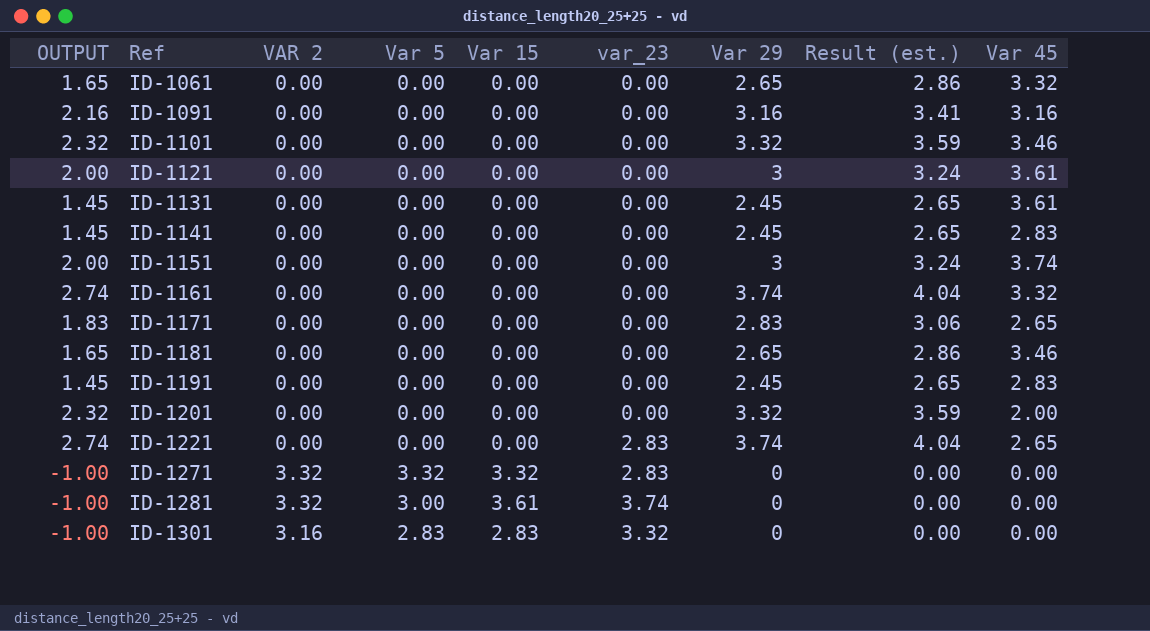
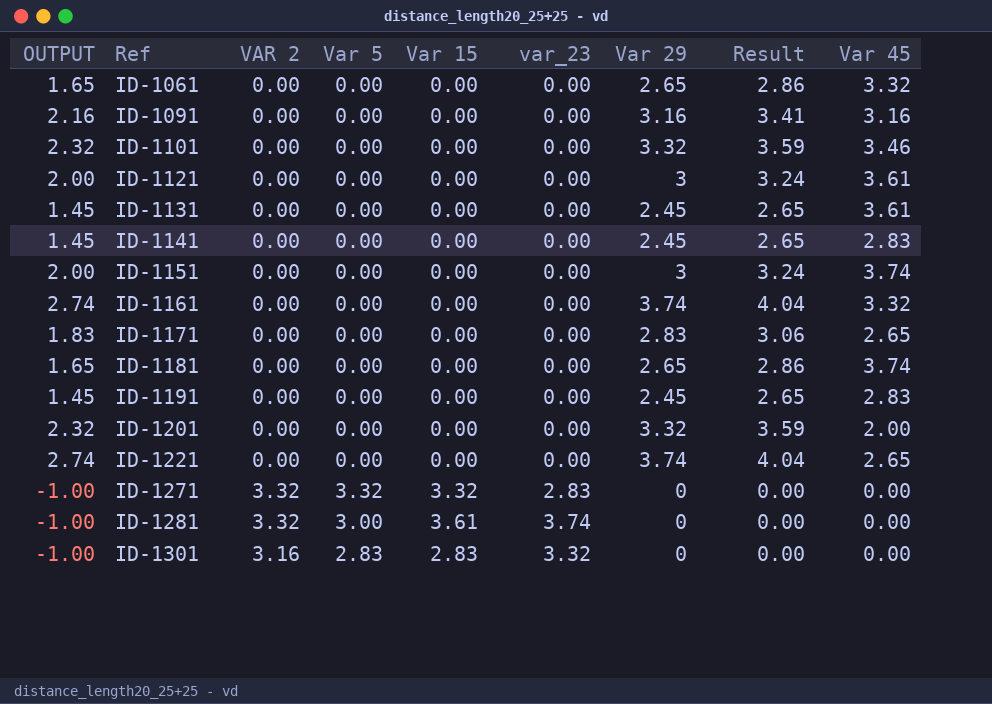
column name: Result (est.) -> Result
ID-1181 | Var 45: 3.46 -> 3.74
ID-1221 | var_23: 2.83 -> 0.00

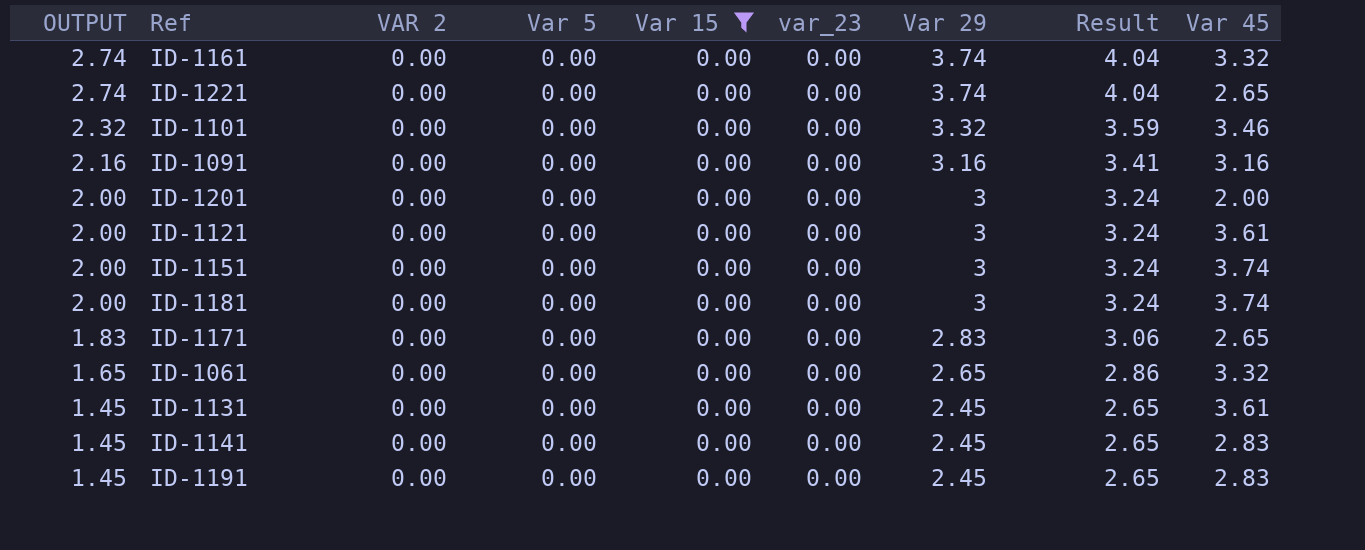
filter: none -> Var 15 = 0.00
row order: Ref ascending -> OUTPUT descending
ID-1201 | OUTPUT: 2.32 -> 2.00
ID-1201 | Var 29: 3.32 -> 3
ID-1201 | Result: 3.59 -> 3.24
ID-1181 | OUTPUT: 1.65 -> 2.00
ID-1181 | Var 29: 2.65 -> 3
ID-1181 | Result: 2.86 -> 3.24

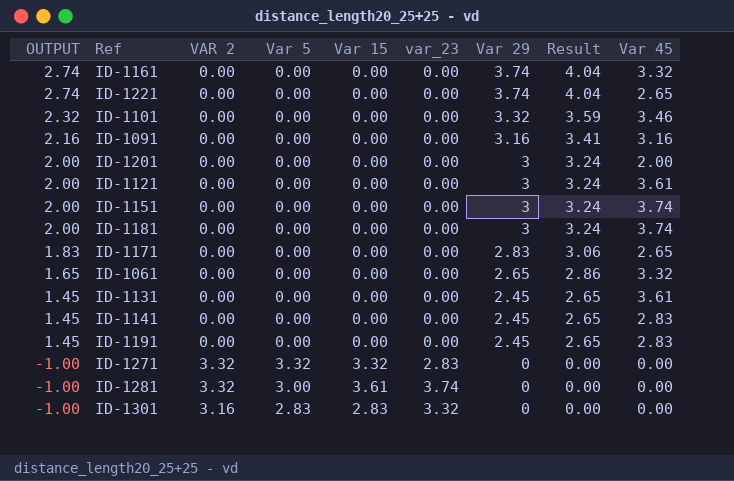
filter: Var 15 = 0.00 -> none

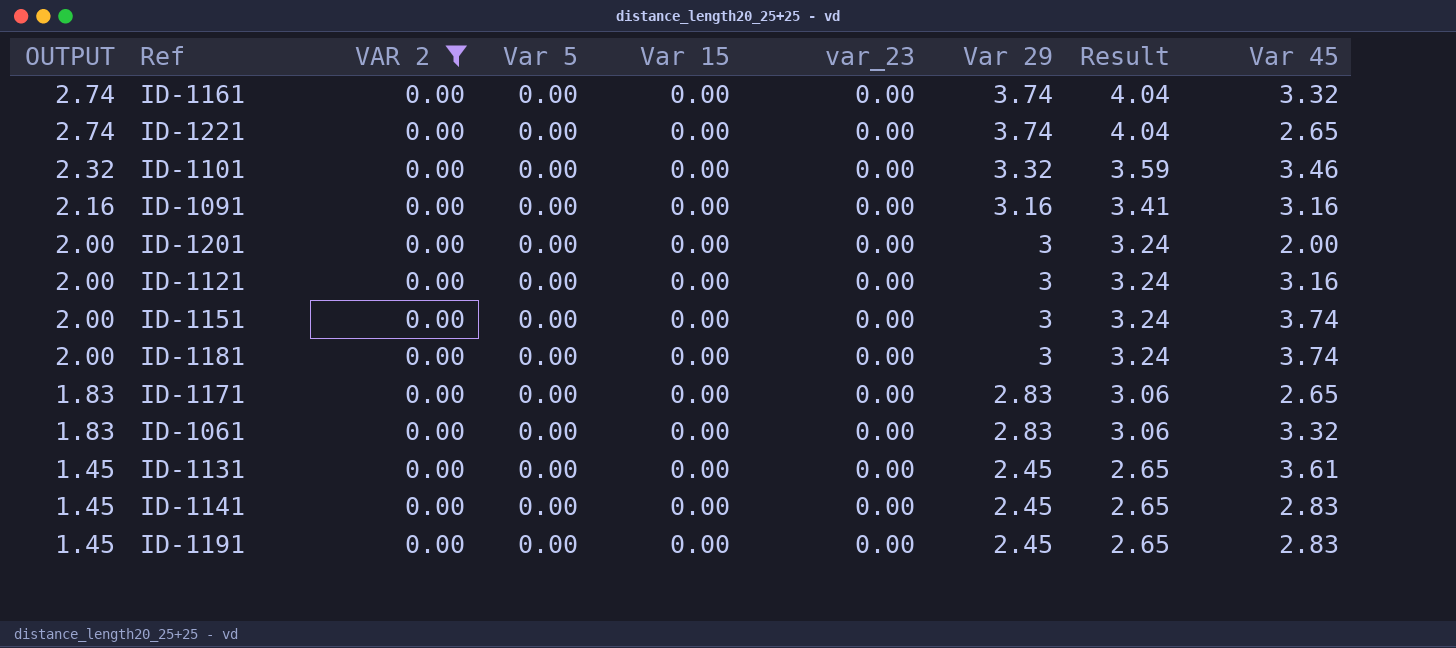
filter: none -> VAR 2 = 0.00
ID-1121 | Var 45: 3.61 -> 3.16
ID-1061 | OUTPUT: 1.65 -> 1.83
ID-1061 | Var 29: 2.65 -> 2.83
ID-1061 | Result: 2.86 -> 3.06

